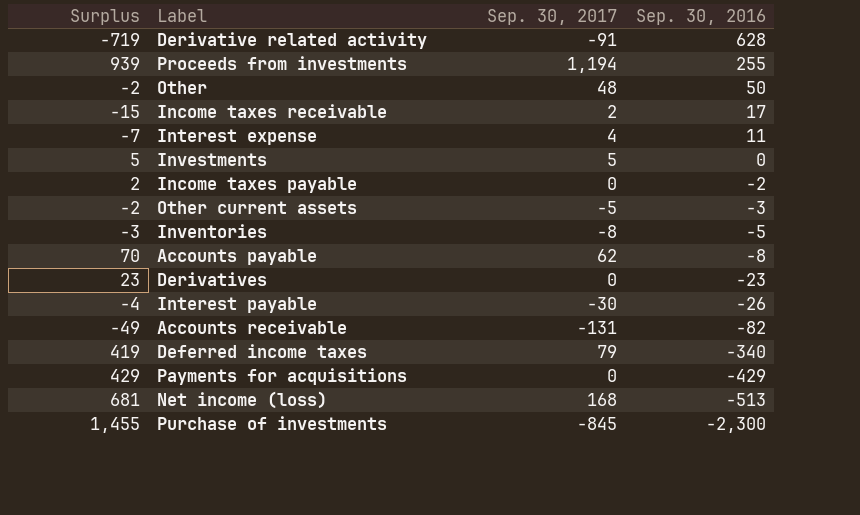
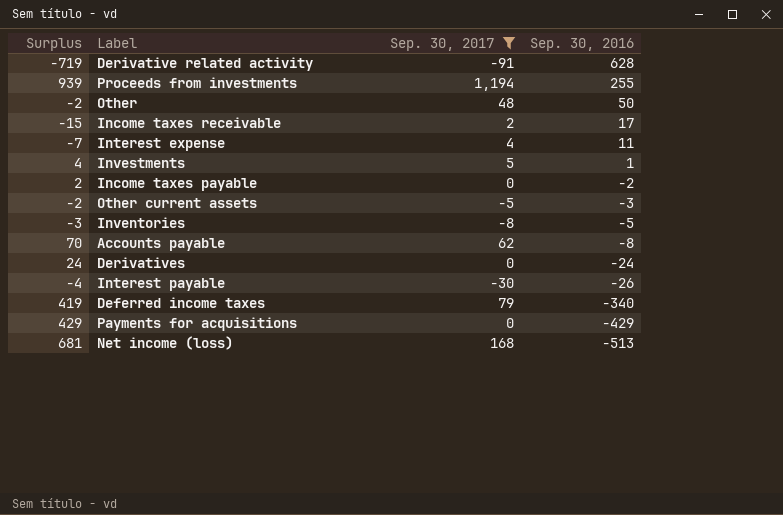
filter: none -> Sep. 30, 2017 >= -91
Investments | Surplus: 5 -> 4
Investments | Sep. 30, 2016: 0 -> 1
Derivatives | Surplus: 23 -> 24
Derivatives | Sep. 30, 2016: -23 -> -24

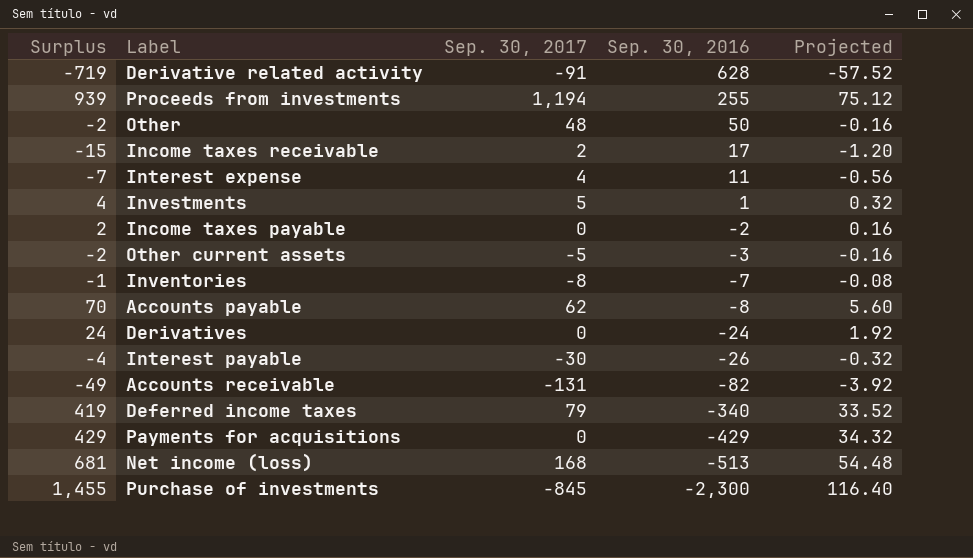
filter: Sep. 30, 2017 >= -91 -> none
column Projected | formula: none -> [Surplus] * 0.08
Inventories | Surplus: -3 -> -1
Inventories | Sep. 30, 2016: -5 -> -7

